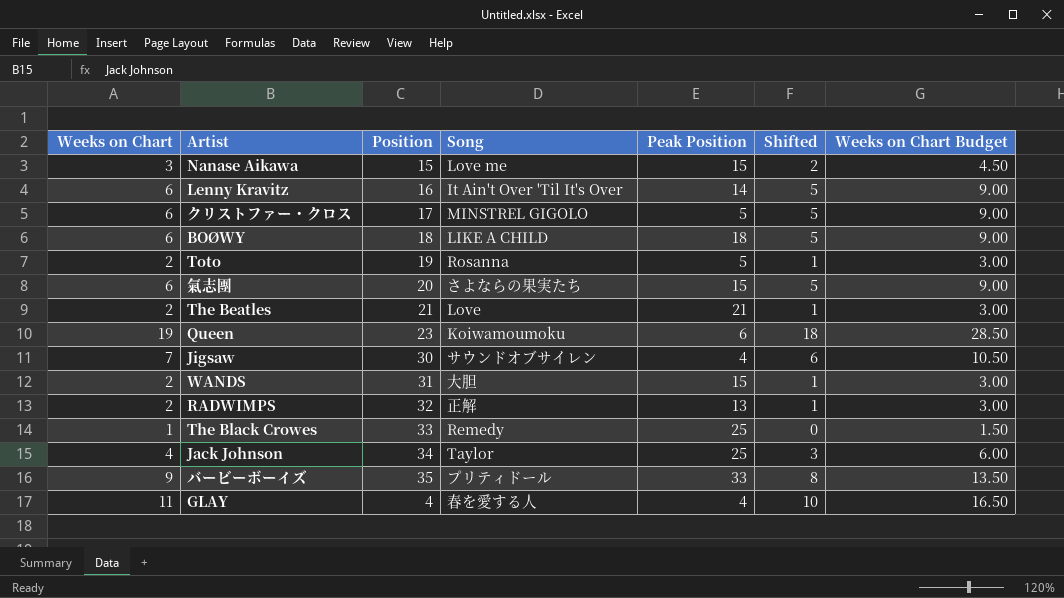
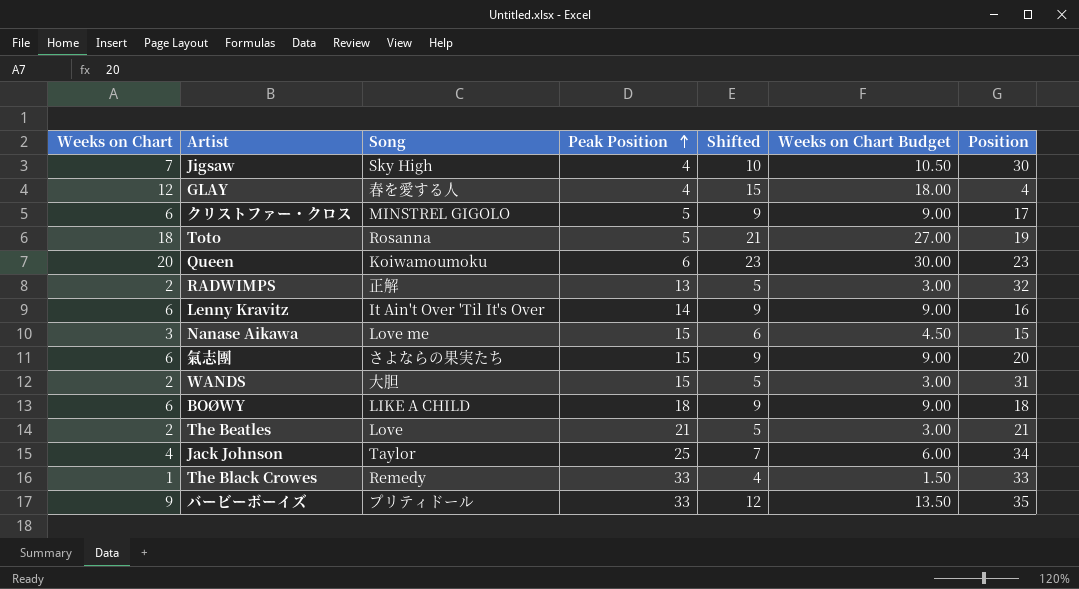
row order: none -> Peak Position ascending
column Shifted | formula: [Weeks on Chart] - 1 -> [Weeks on Chart] + 3
column Position | position: 3 -> 7
Jigsaw | Song: サウンドオブサイレン -> Sky High
GLAY | Weeks on Chart: 11 -> 12
GLAY | Weeks on Chart Budget: 16.50 -> 18.00
Toto | Weeks on Chart: 2 -> 18
Toto | Weeks on Chart Budget: 3.00 -> 27.00
Queen | Weeks on Chart: 19 -> 20
Queen | Weeks on Chart Budget: 28.50 -> 30.00
The Black Crowes | Peak Position: 25 -> 33

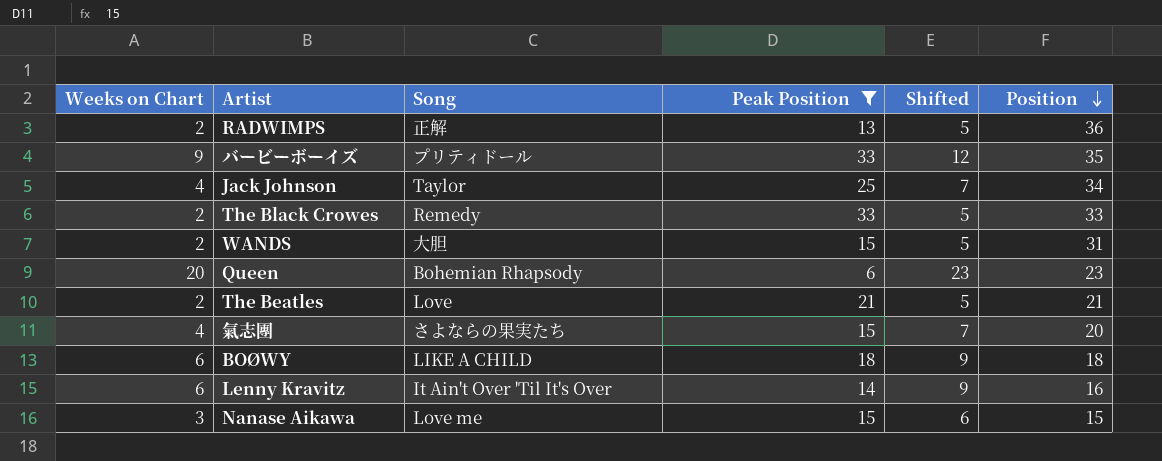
filter: none -> Peak Position >= 6
row order: Peak Position ascending -> Position descending
column Weeks on Chart Budget | formula: [Weeks on Chart] * 1.5 -> none
RADWIMPS | Position: 32 -> 36
The Black Crowes | Weeks on Chart: 1 -> 2
The Black Crowes | Shifted: 4 -> 5
Queen | Song: Koiwamoumoku -> Bohemian Rhapsody
氣志團 | Weeks on Chart: 6 -> 4
氣志團 | Shifted: 9 -> 7

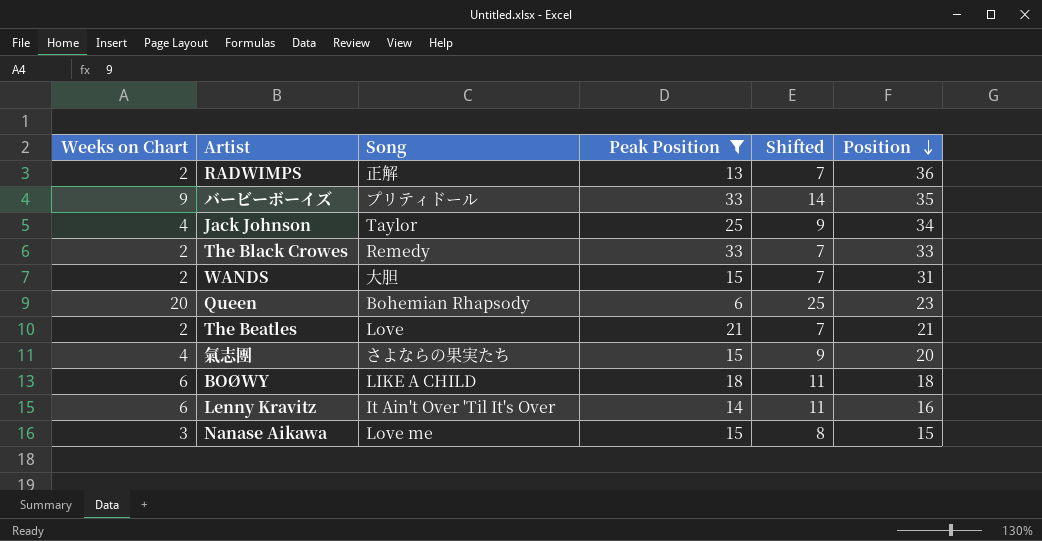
column Shifted | formula: [Weeks on Chart] + 3 -> [Weeks on Chart] + 5

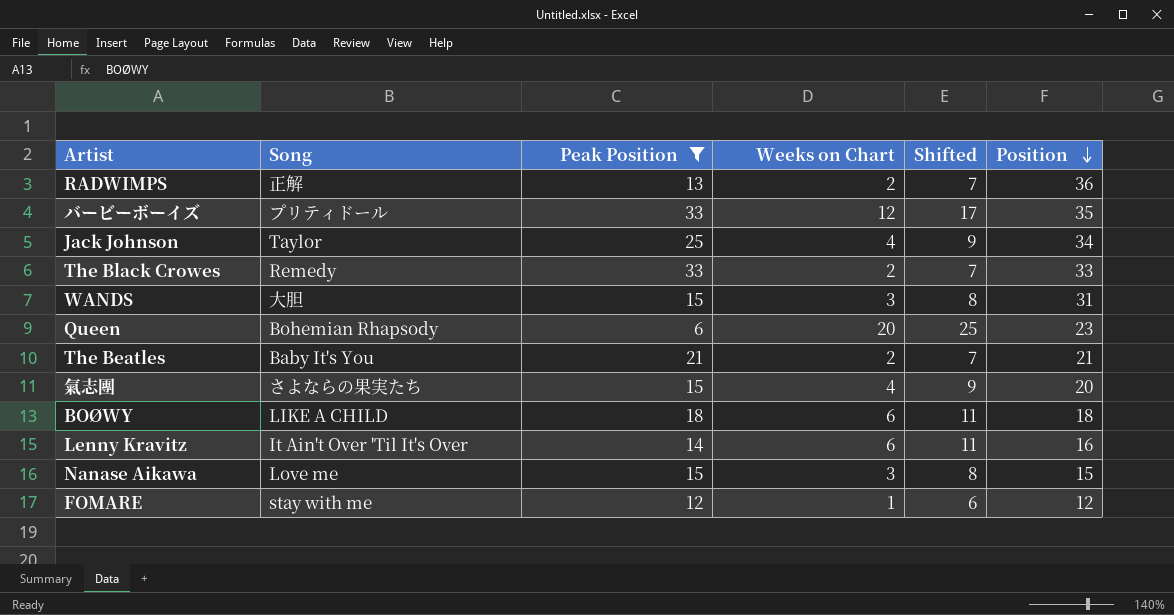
column Weeks on Chart | position: 1 -> 4
バービーボーイズ | Weeks on Chart: 9 -> 12
バービーボーイズ | Shifted: 14 -> 17
WANDS | Weeks on Chart: 2 -> 3
WANDS | Shifted: 7 -> 8
The Beatles | Song: Love -> Baby It's You
row FOMARE: none -> stay with me | 12 | 1 | 6 | 12

